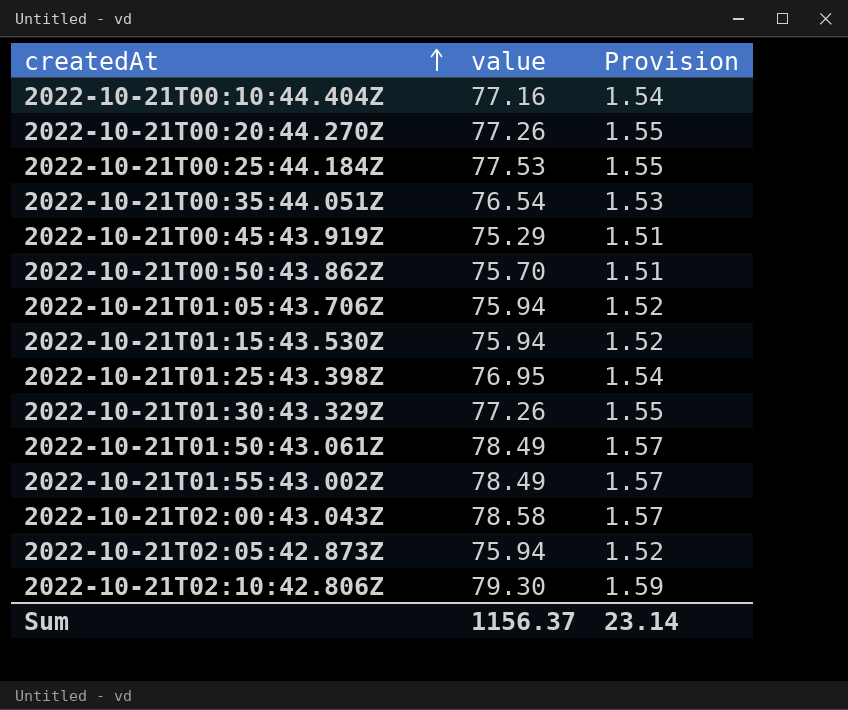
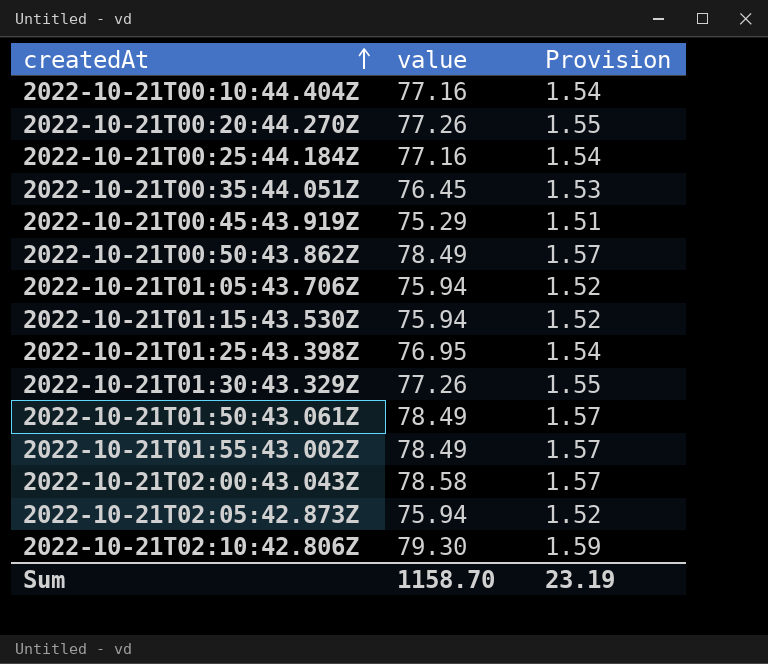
2022-10-21T00:25:44.184Z | value: 77.53 -> 77.16
2022-10-21T00:25:44.184Z | Provision: 1.55 -> 1.54
2022-10-21T00:35:44.051Z | value: 76.54 -> 76.45
2022-10-21T00:50:43.862Z | value: 75.70 -> 78.49
2022-10-21T00:50:43.862Z | Provision: 1.51 -> 1.57
Sum | value: 1156.37 -> 1158.70
Sum | Provision: 23.14 -> 23.19

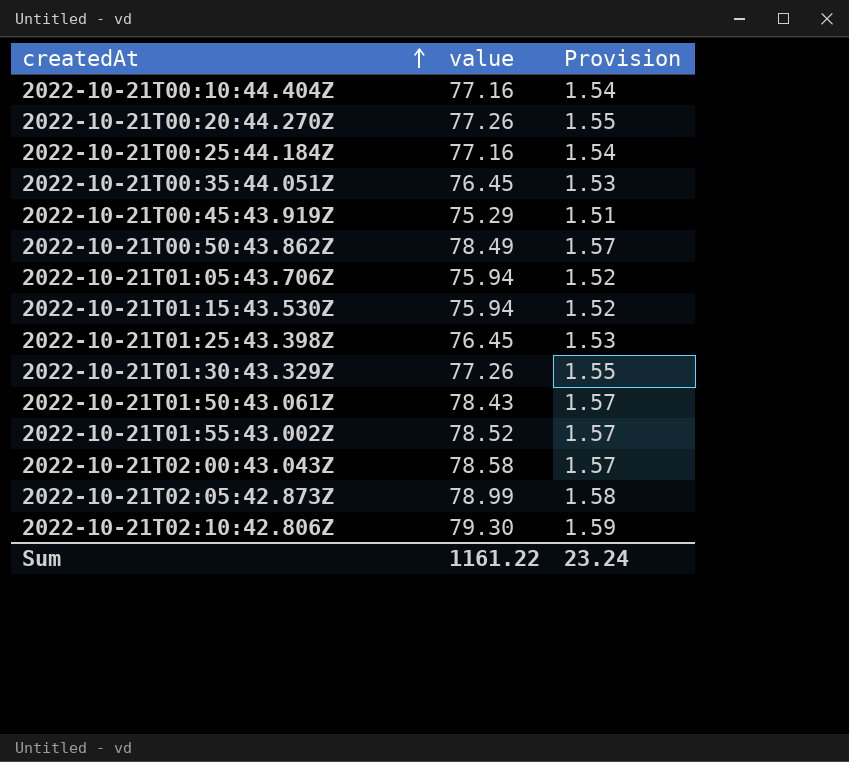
2022-10-21T01:25:43.398Z | value: 76.95 -> 76.45
2022-10-21T01:25:43.398Z | Provision: 1.54 -> 1.53
2022-10-21T01:50:43.061Z | value: 78.49 -> 78.43
2022-10-21T01:55:43.002Z | value: 78.49 -> 78.52
2022-10-21T02:05:42.873Z | value: 75.94 -> 78.99
2022-10-21T02:05:42.873Z | Provision: 1.52 -> 1.58
Sum | value: 1158.70 -> 1161.22
Sum | Provision: 23.19 -> 23.24

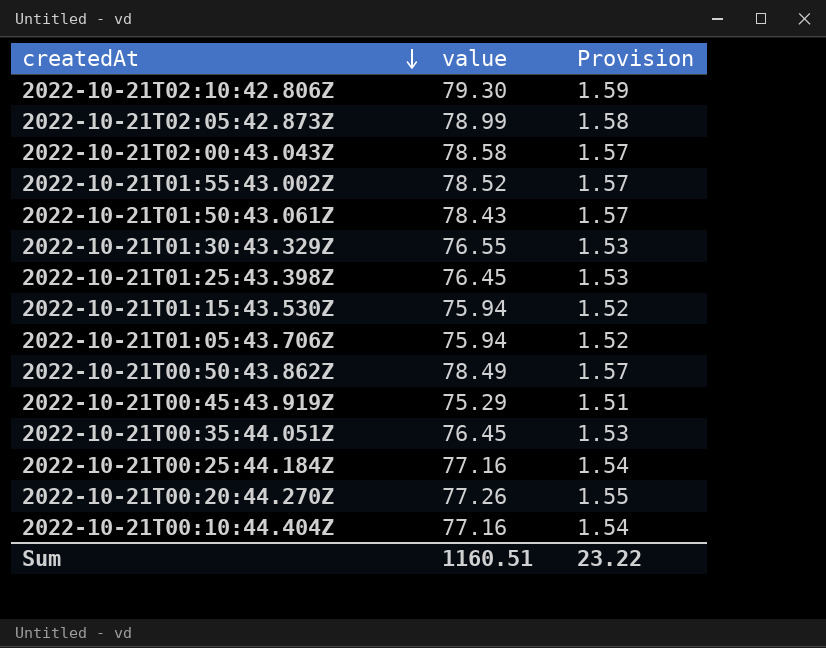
row order: createdAt ascending -> createdAt descending
2022-10-21T01:30:43.329Z | value: 77.26 -> 76.55
2022-10-21T01:30:43.329Z | Provision: 1.55 -> 1.53
Sum | value: 1161.22 -> 1160.51
Sum | Provision: 23.24 -> 23.22

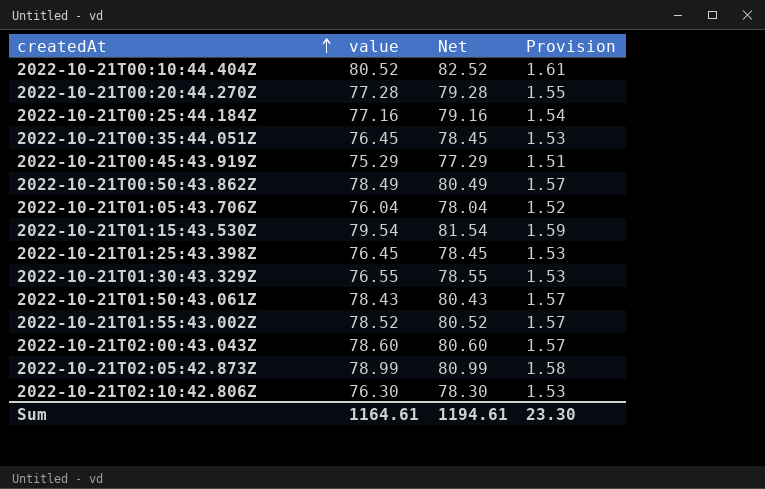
row order: createdAt descending -> createdAt ascending
column Net | formula: none -> [value] + 2
2022-10-21T00:10:44.404Z | value: 77.16 -> 80.52
2022-10-21T00:10:44.404Z | Provision: 1.54 -> 1.61
2022-10-21T00:20:44.270Z | value: 77.26 -> 77.28
2022-10-21T01:05:43.706Z | value: 75.94 -> 76.04
2022-10-21T01:15:43.530Z | value: 75.94 -> 79.54
2022-10-21T01:15:43.530Z | Provision: 1.52 -> 1.59
2022-10-21T02:00:43.043Z | value: 78.58 -> 78.60
2022-10-21T02:10:42.806Z | value: 79.30 -> 76.30
2022-10-21T02:10:42.806Z | Provision: 1.59 -> 1.53
Sum | value: 1160.51 -> 1164.61
Sum | Provision: 23.22 -> 23.30

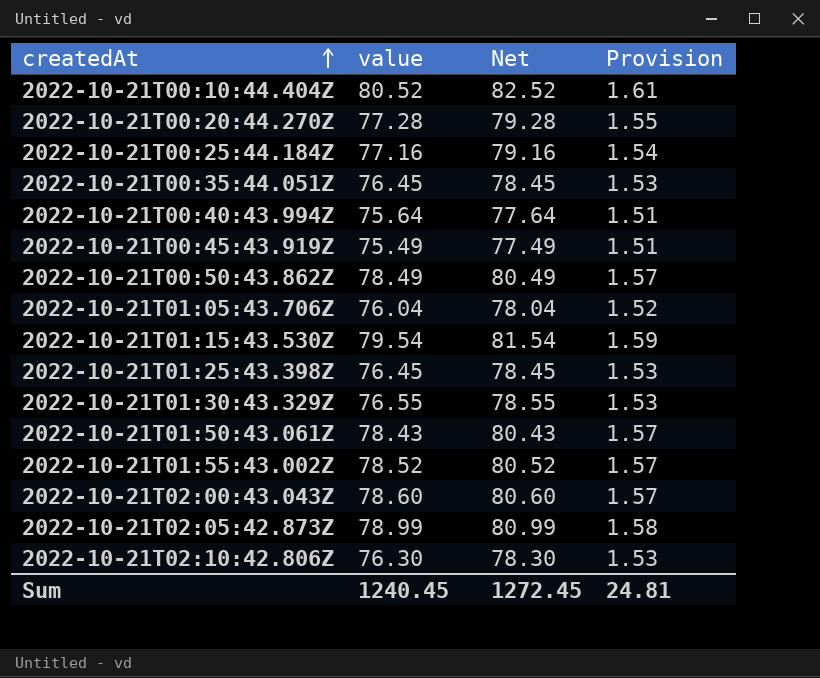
row 2022-10-21T00:40:43.994Z: none -> 75.64 | 77.64 | 1.51
2022-10-21T00:45:43.919Z | value: 75.29 -> 75.49
2022-10-21T00:45:43.919Z | Net: 77.29 -> 77.49
Sum | value: 1164.61 -> 1240.45
Sum | Net: 1194.61 -> 1272.45
Sum | Provision: 23.30 -> 24.81

